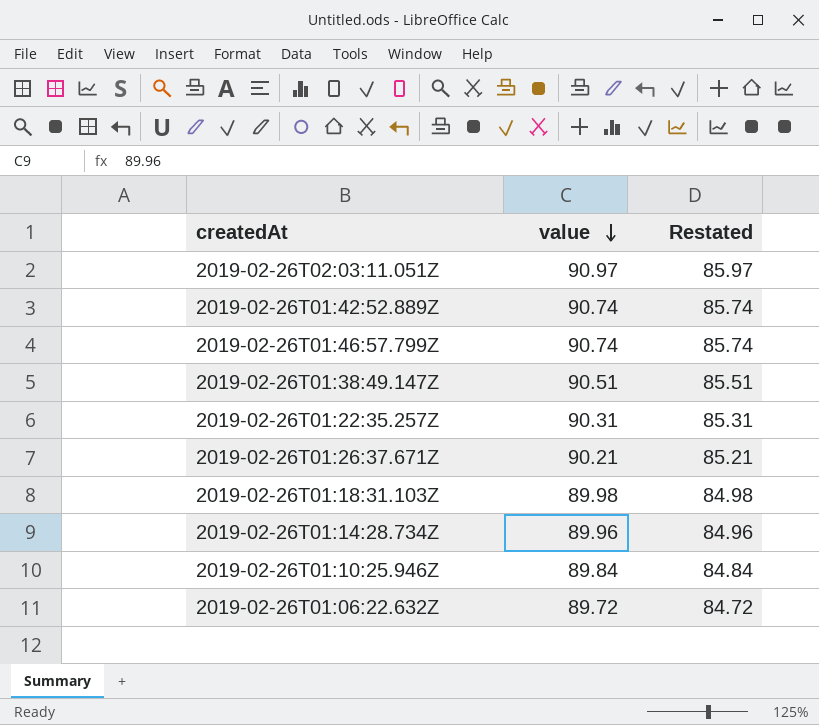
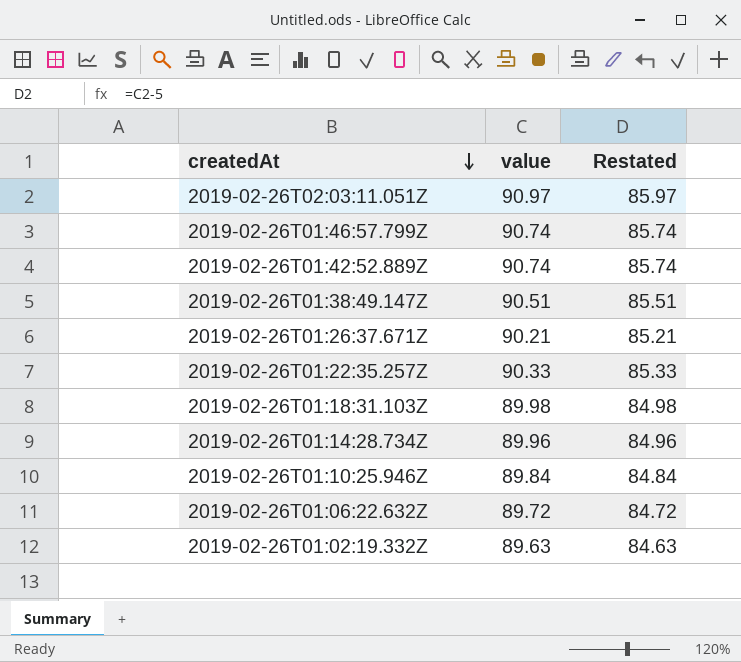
row order: value descending -> createdAt descending
2019-02-26T01:22:35.257Z | value: 90.31 -> 90.33
2019-02-26T01:22:35.257Z | Restated: 85.31 -> 85.33
row 2019-02-26T01:02:19.332Z: none -> 89.63 | 84.63

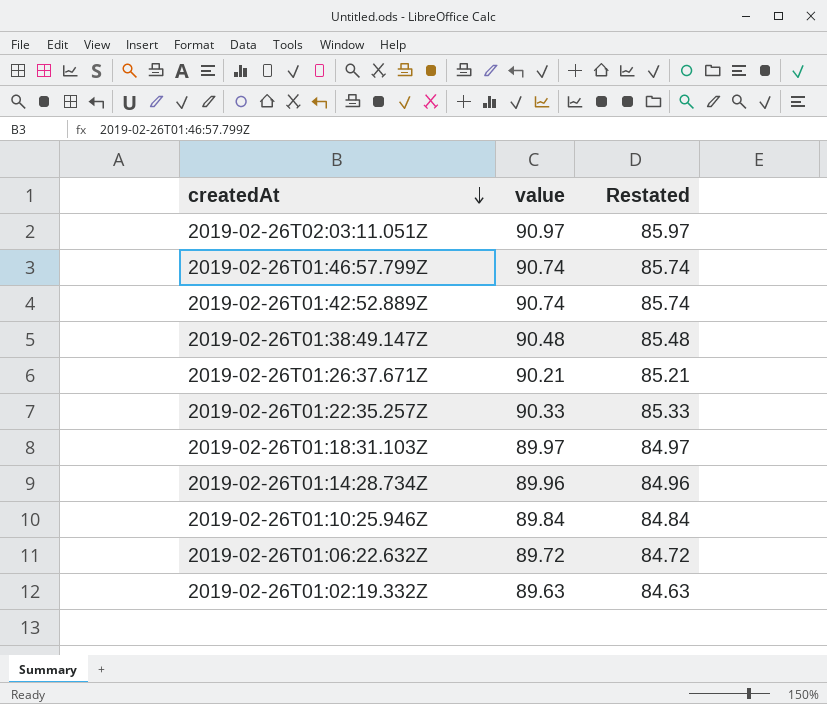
2019-02-26T01:38:49.147Z | value: 90.51 -> 90.48
2019-02-26T01:38:49.147Z | Restated: 85.51 -> 85.48
2019-02-26T01:18:31.103Z | value: 89.98 -> 89.97
2019-02-26T01:18:31.103Z | Restated: 84.98 -> 84.97

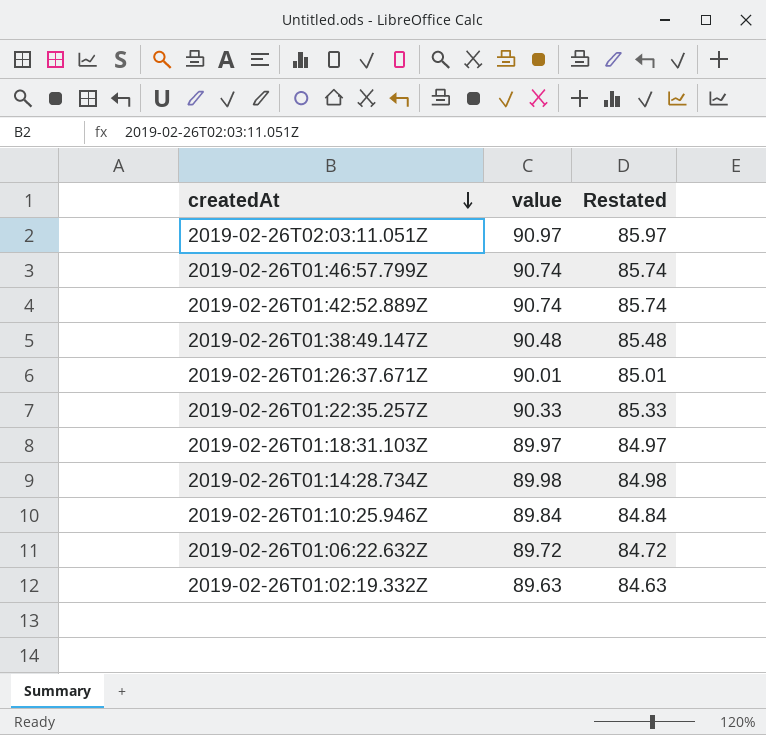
2019-02-26T01:26:37.671Z | value: 90.21 -> 90.01
2019-02-26T01:26:37.671Z | Restated: 85.21 -> 85.01
2019-02-26T01:14:28.734Z | value: 89.96 -> 89.98
2019-02-26T01:14:28.734Z | Restated: 84.96 -> 84.98

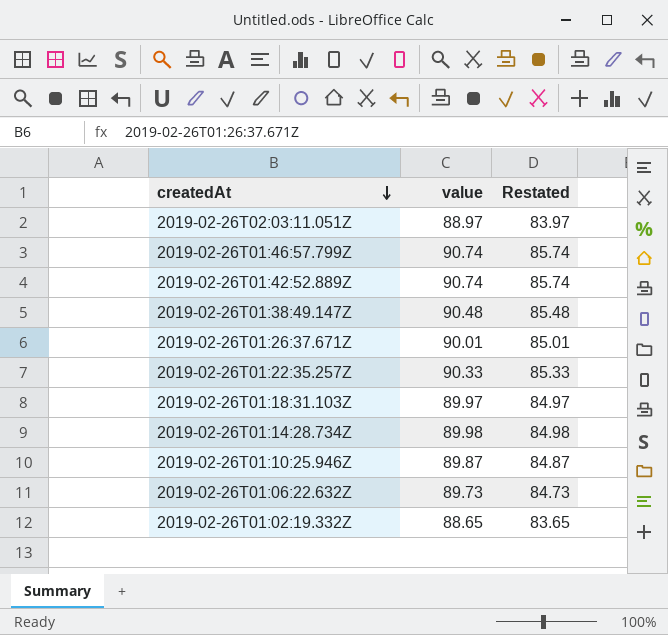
2019-02-26T02:03:11.051Z | value: 90.97 -> 88.97
2019-02-26T02:03:11.051Z | Restated: 85.97 -> 83.97
2019-02-26T01:10:25.946Z | value: 89.84 -> 89.87
2019-02-26T01:10:25.946Z | Restated: 84.84 -> 84.87
2019-02-26T01:06:22.632Z | value: 89.72 -> 89.73
2019-02-26T01:06:22.632Z | Restated: 84.72 -> 84.73
2019-02-26T01:02:19.332Z | value: 89.63 -> 88.65
2019-02-26T01:02:19.332Z | Restated: 84.63 -> 83.65

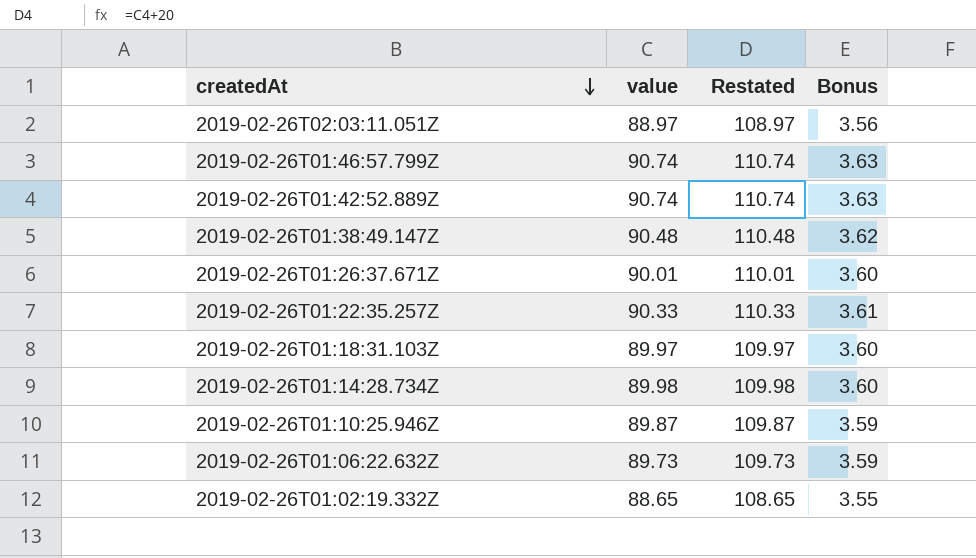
column Restated | formula: [value] - 5 -> [value] + 20
column Bonus | formula: none -> [value] * 0.04

